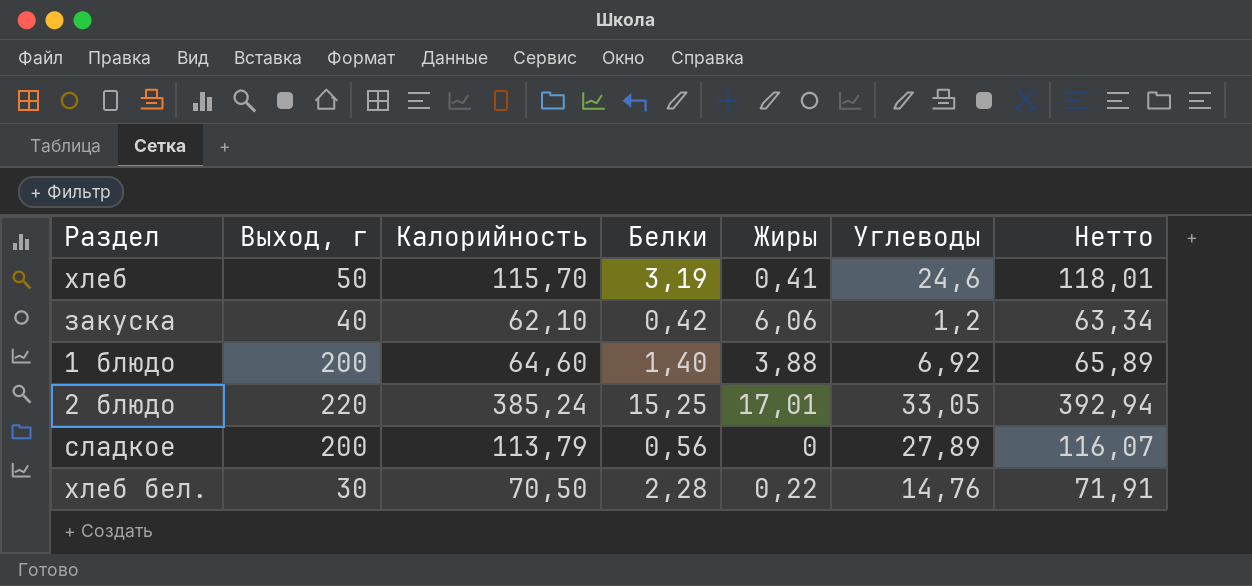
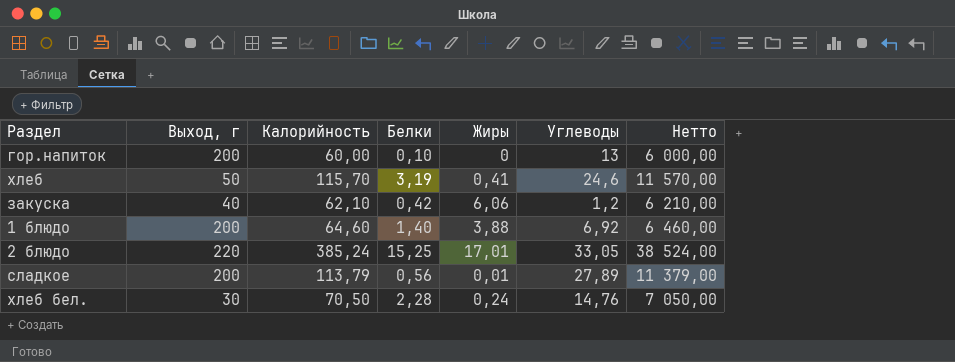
column Нетто | formula: [Калорийность] * 1,02 -> [Калорийность] * 100
row гор.напиток: none -> 200 | 60,00 | 0,10 | 0 | 13 | 6 000,00
сладкое | Жиры: 0 -> 0,01
хлеб бел. | Жиры: 0,22 -> 0,24

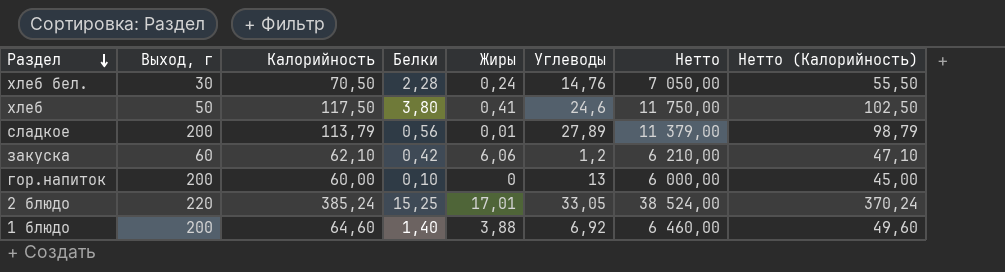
row order: none -> Раздел descending
column Нетто (Калорийность) | formula: none -> [Калорийность] - 15
хлеб | Калорийность: 115,70 -> 117,50
хлеб | Белки: 3,19 -> 3,80
хлеб | Нетто: 11 570,00 -> 11 750,00
закуска | Выход, г: 40 -> 60

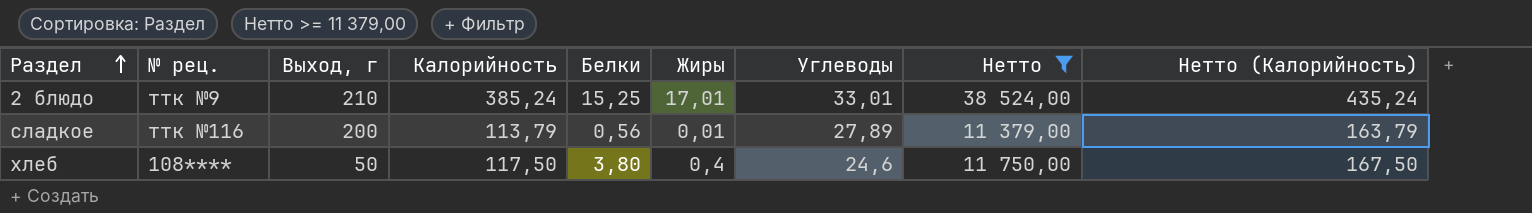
filter: none -> Нетто >= 11 379,00
row order: Раздел descending -> Раздел ascending
column № рец. | position: none -> 2
column Нетто (Калорийность) | formula: [Калорийность] - 15 -> [Калорийность] + 50
2 блюдо | Выход, г: 220 -> 210
2 блюдо | Углеводы: 33,05 -> 33,01
хлеб | Жиры: 0,41 -> 0,4

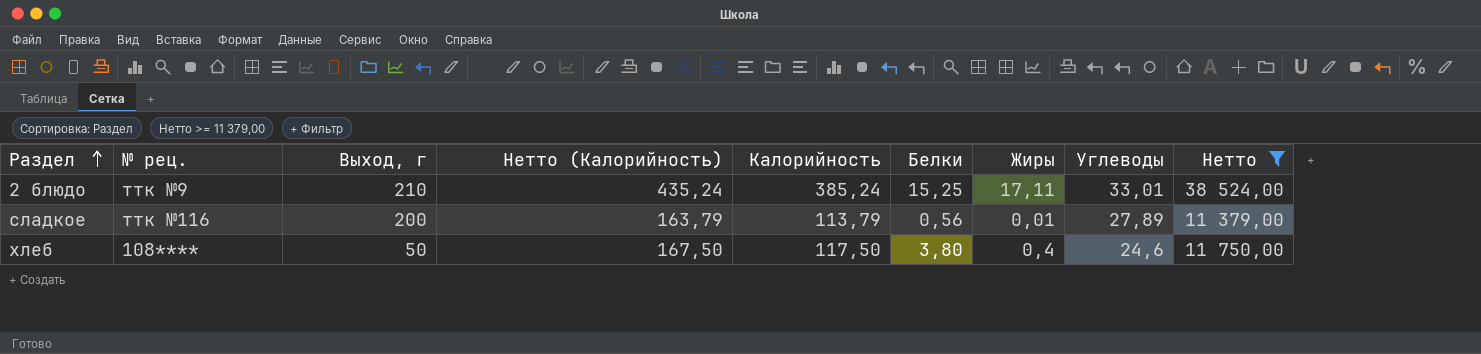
column Нетто (Калорийность) | position: 9 -> 4
2 блюдо | Жиры: 17,01 -> 17,11

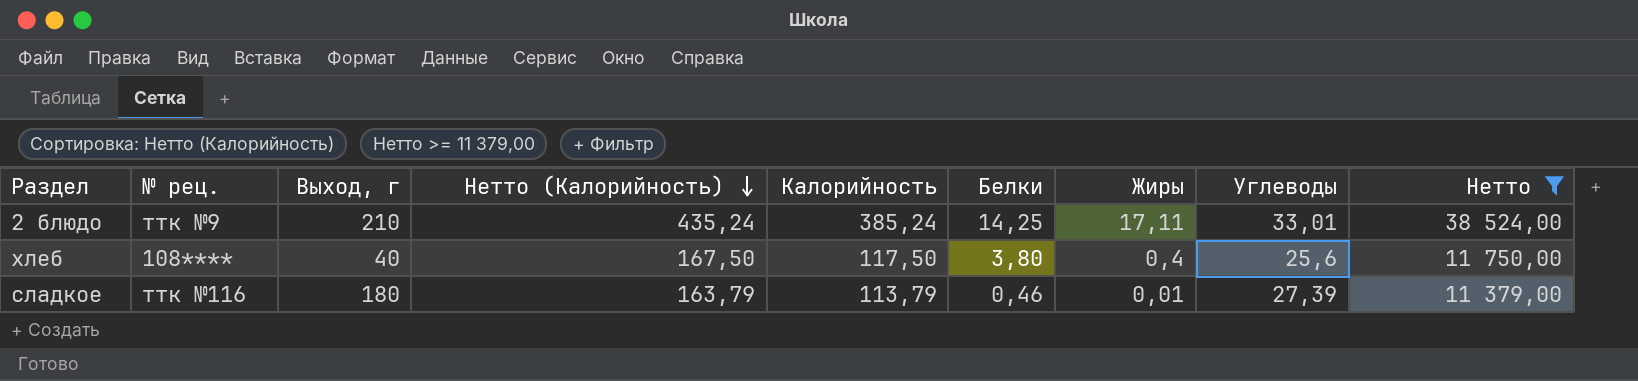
row order: Раздел ascending -> Нетто (Калорийность) descending
2 блюдо | Белки: 15,25 -> 14,25
хлеб | Выход, г: 50 -> 40
хлеб | Углеводы: 24,6 -> 25,6
сладкое | Выход, г: 200 -> 180
сладкое | Белки: 0,56 -> 0,46
сладкое | Углеводы: 27,89 -> 27,39

